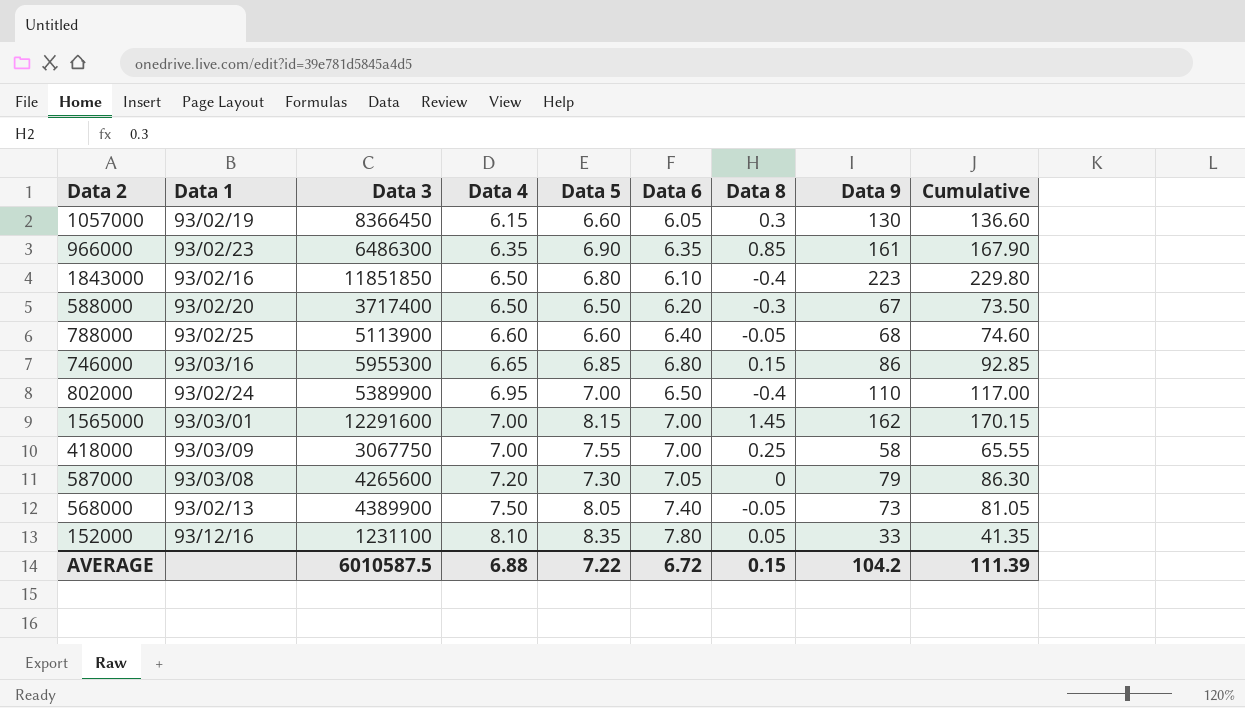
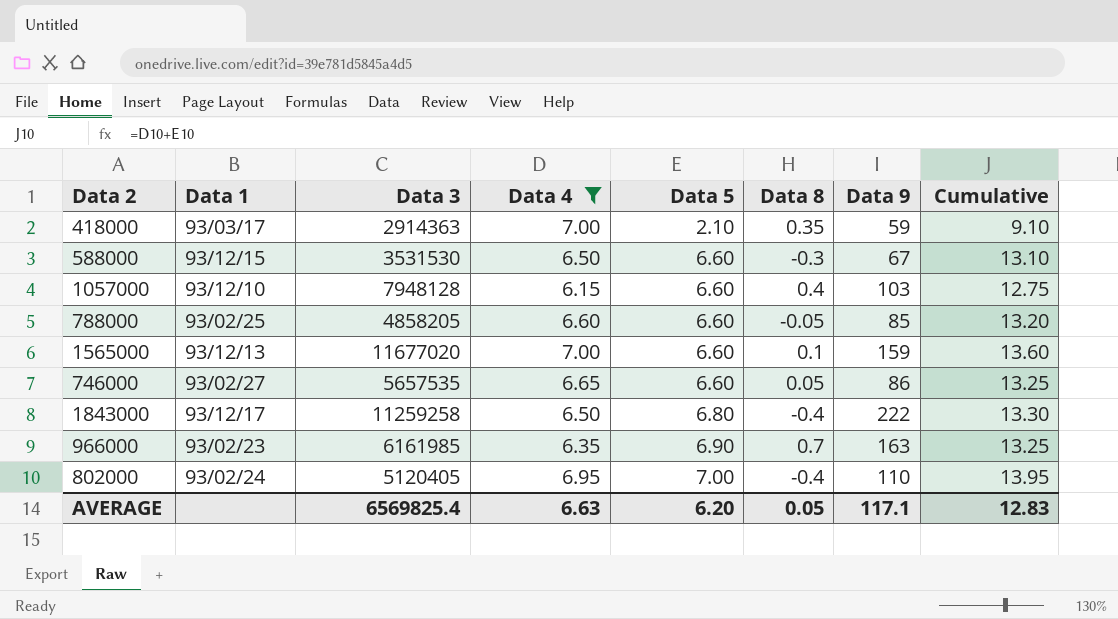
filter: none -> Data 4 <= 7.00
row order: Data 4 ascending -> Data 5 ascending
column Data 6 | position: 6 -> none
column Cumulative | formula: [Data 5] + [Data 9] -> [Data 4] + [Data 5]
418000 | Data 1: 93/03/09 -> 93/03/17
418000 | Data 3: 3067750 -> 2914363
418000 | Data 5: 7.55 -> 2.10
418000 | Data 8: 0.25 -> 0.35
418000 | Data 9: 58 -> 59
588000 | Data 1: 93/02/20 -> 93/12/15
588000 | Data 3: 3717400 -> 3531530
588000 | Data 5: 6.50 -> 6.60
1057000 | Data 1: 93/02/19 -> 93/12/10
1057000 | Data 3: 8366450 -> 7948128
1057000 | Data 8: 0.3 -> 0.4
1057000 | Data 9: 130 -> 103
788000 | Data 3: 5113900 -> 4858205
788000 | Data 9: 68 -> 85
1565000 | Data 1: 93/03/01 -> 93/12/13
1565000 | Data 3: 12291600 -> 11677020
1565000 | Data 5: 8.15 -> 6.60
1565000 | Data 8: 1.45 -> 0.1
1565000 | Data 9: 162 -> 159
746000 | Data 1: 93/03/16 -> 93/02/27
746000 | Data 3: 5955300 -> 5657535
746000 | Data 5: 6.85 -> 6.60
746000 | Data 8: 0.15 -> 0.05
1843000 | Data 1: 93/02/16 -> 93/12/17
1843000 | Data 3: 11851850 -> 11259258
1843000 | Data 9: 223 -> 222
966000 | Data 3: 6486300 -> 6161985
966000 | Data 8: 0.85 -> 0.7
966000 | Data 9: 161 -> 163
802000 | Data 3: 5389900 -> 5120405
AVERAGE | Data 3: 6010587.5 -> 6569825.4
AVERAGE | Data 4: 6.88 -> 6.63
AVERAGE | Data 5: 7.22 -> 6.20
AVERAGE | Data 8: 0.15 -> 0.05
AVERAGE | Data 9: 104.2 -> 117.1
AVERAGE | Cumulative: 111.39 -> 12.83

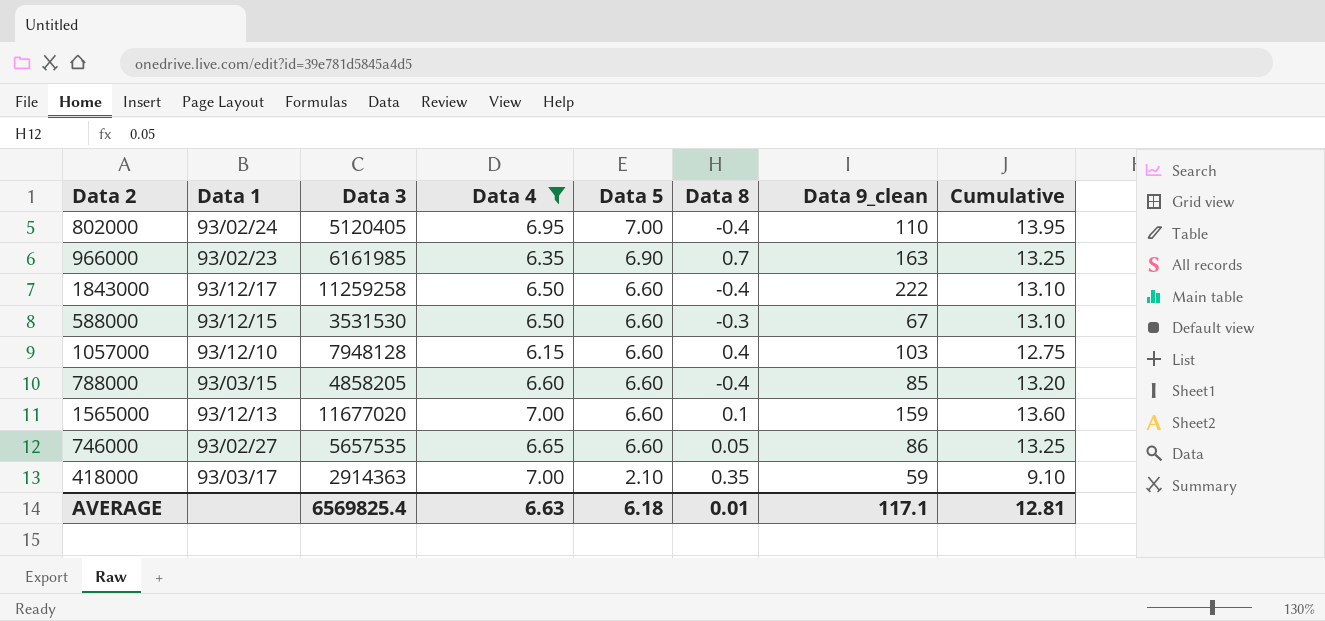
row order: Data 5 ascending -> Data 5 descending
column name: Data 9 -> Data 9_clean
1843000 | Data 5: 6.80 -> 6.60
1843000 | Cumulative: 13.30 -> 13.10
788000 | Data 1: 93/02/25 -> 93/03/15
788000 | Data 8: -0.05 -> -0.4
AVERAGE | Data 5: 6.20 -> 6.18
AVERAGE | Data 8: 0.05 -> 0.01
AVERAGE | Cumulative: 12.83 -> 12.81

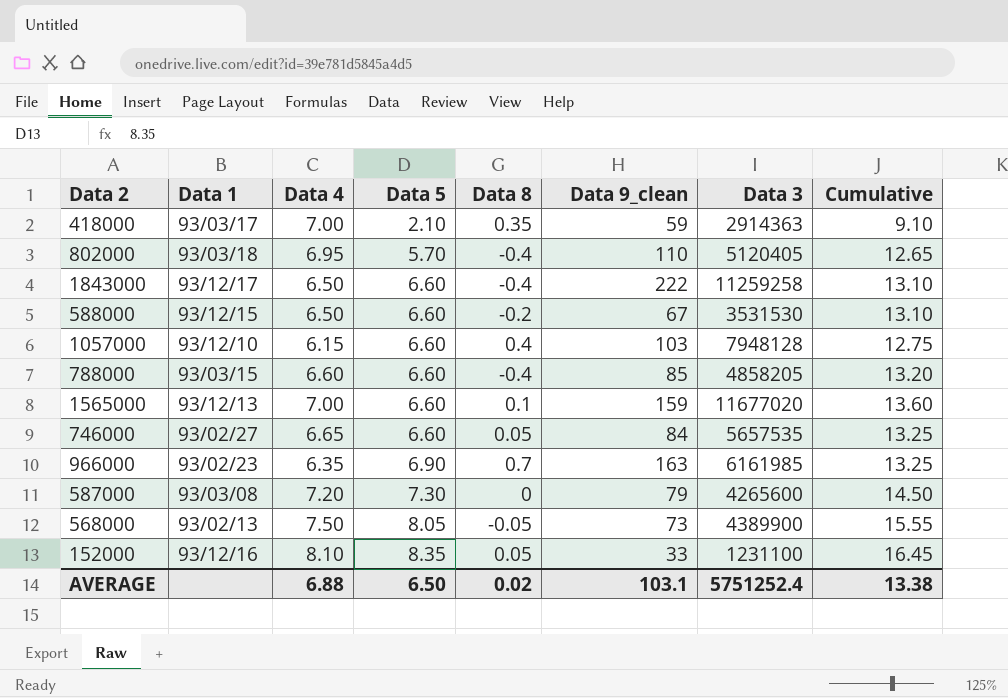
filter: Data 4 <= 7.00 -> none
row order: Data 5 descending -> Data 5 ascending
column Data 3 | position: 3 -> 7
802000 | Data 1: 93/02/24 -> 93/03/18
802000 | Data 5: 7.00 -> 5.70
802000 | Cumulative: 13.95 -> 12.65
588000 | Data 8: -0.3 -> -0.2
746000 | Data 9_clean: 86 -> 84
AVERAGE | Data 4: 6.63 -> 6.88
AVERAGE | Data 5: 6.18 -> 6.50
AVERAGE | Data 8: 0.01 -> 0.02
AVERAGE | Data 9_clean: 117.1 -> 103.1
AVERAGE | Data 3: 6569825.4 -> 5751252.4
AVERAGE | Cumulative: 12.81 -> 13.38

